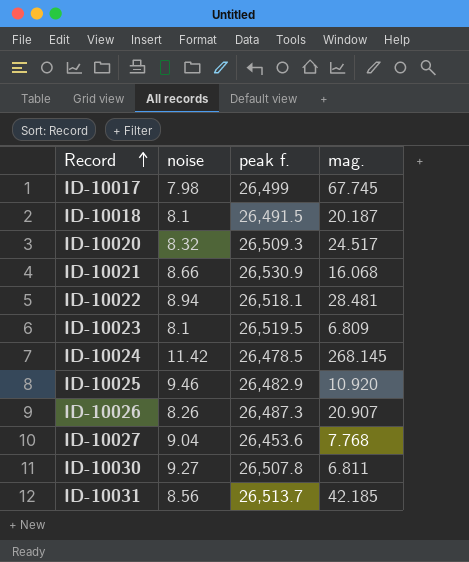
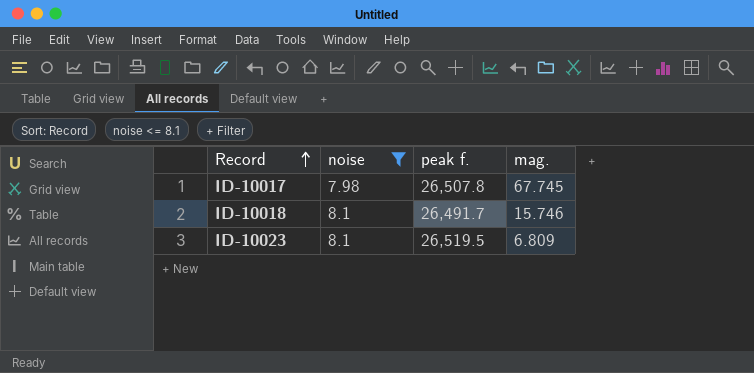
filter: none -> noise <= 8.1
ID-10017 | peak f.: 26,499 -> 26,507.8
ID-10018 | peak f.: 26,491.5 -> 26,491.7
ID-10018 | mag.: 20.187 -> 15.746

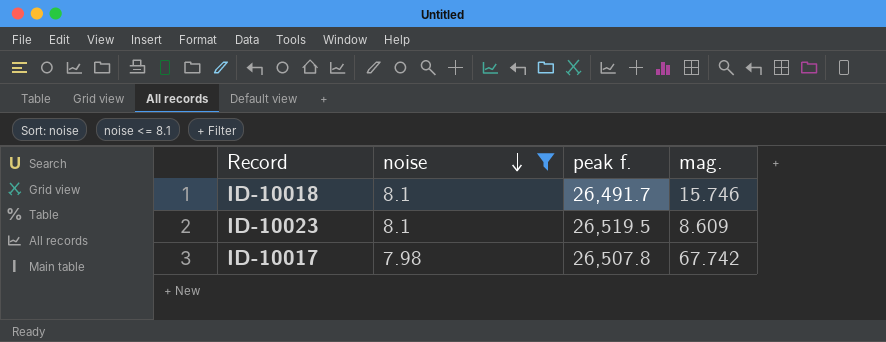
row order: Record ascending -> noise descending
ID-10023 | mag.: 6.809 -> 8.609
ID-10017 | mag.: 67.745 -> 67.742

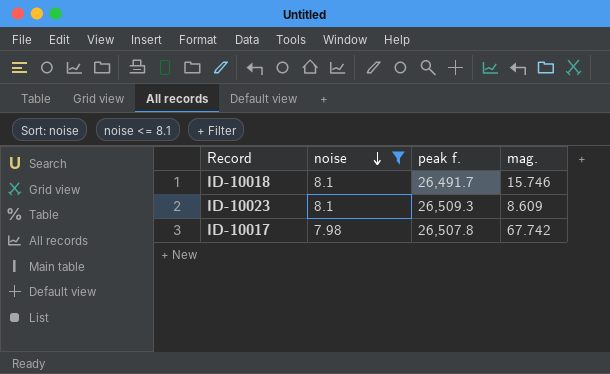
ID-10023 | peak f.: 26,519.5 -> 26,509.3

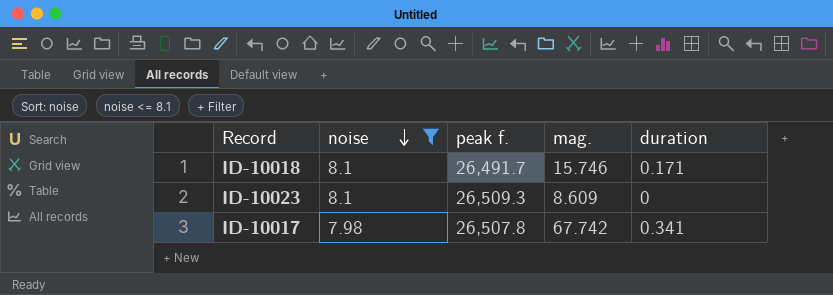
column duration | position: none -> 5

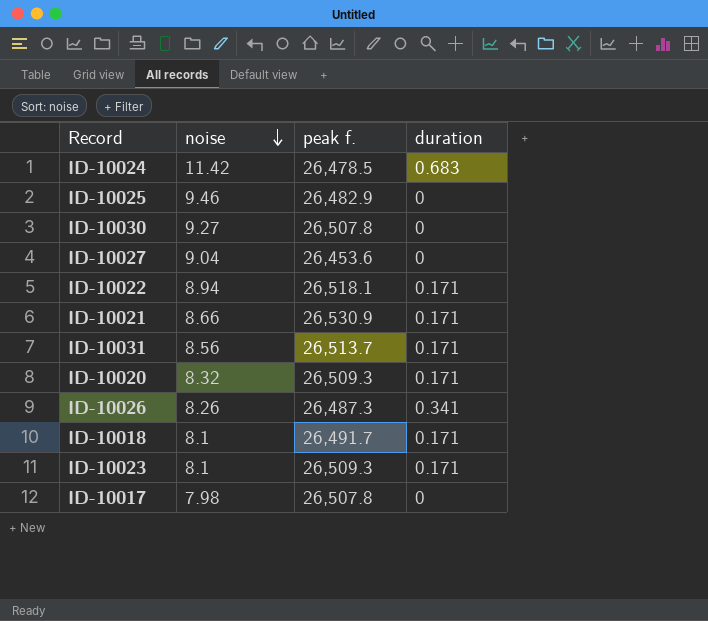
filter: noise <= 8.1 -> none
column mag. | position: 4 -> none
ID-10023 | duration: 0 -> 0.171
ID-10017 | duration: 0.341 -> 0

